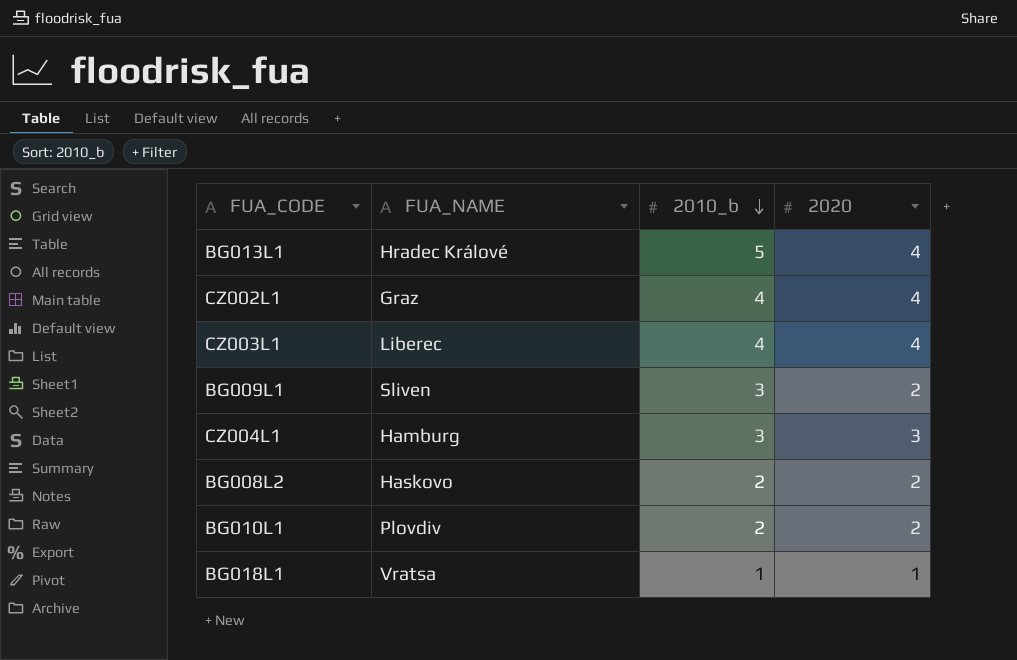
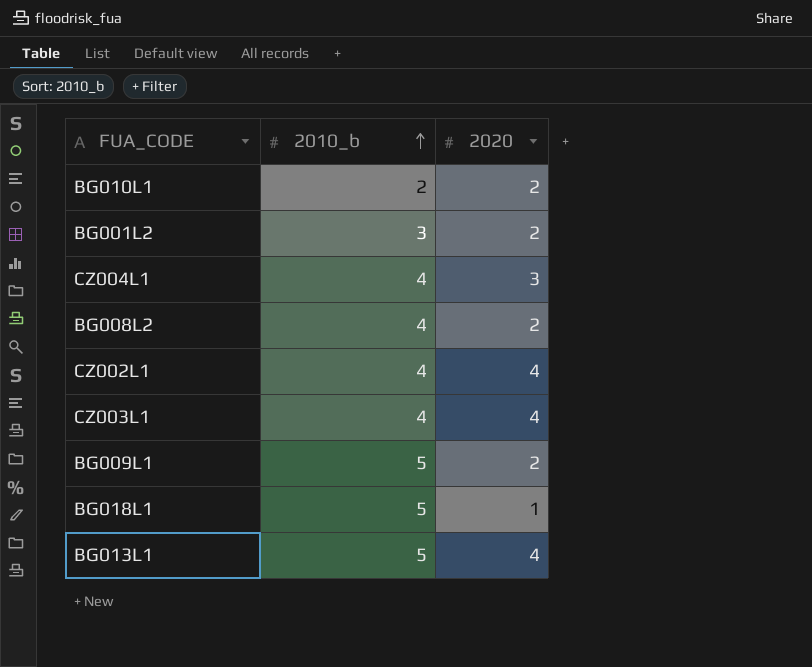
row order: 2010_b descending -> 2010_b ascending
column FUA_NAME | position: 2 -> none
row BG001L2: none -> 3 | 2
CZ004L1 | 2010_b: 3 -> 4
BG008L2 | 2010_b: 2 -> 4
BG009L1 | 2010_b: 3 -> 5
BG018L1 | 2010_b: 1 -> 5

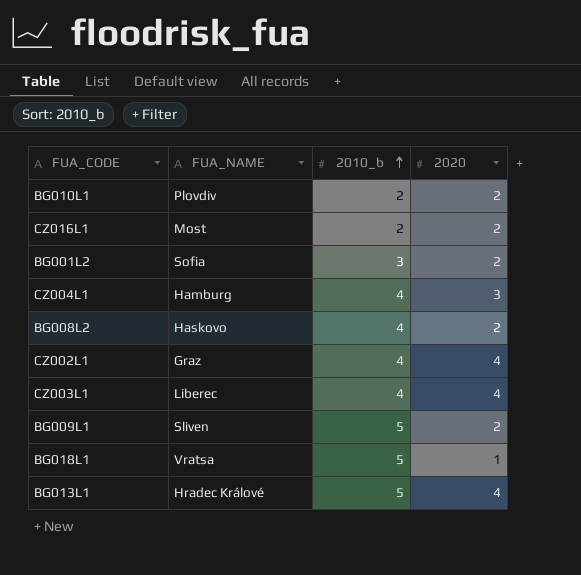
column FUA_NAME | position: none -> 2
row CZ016L1: none -> Most | 2 | 2

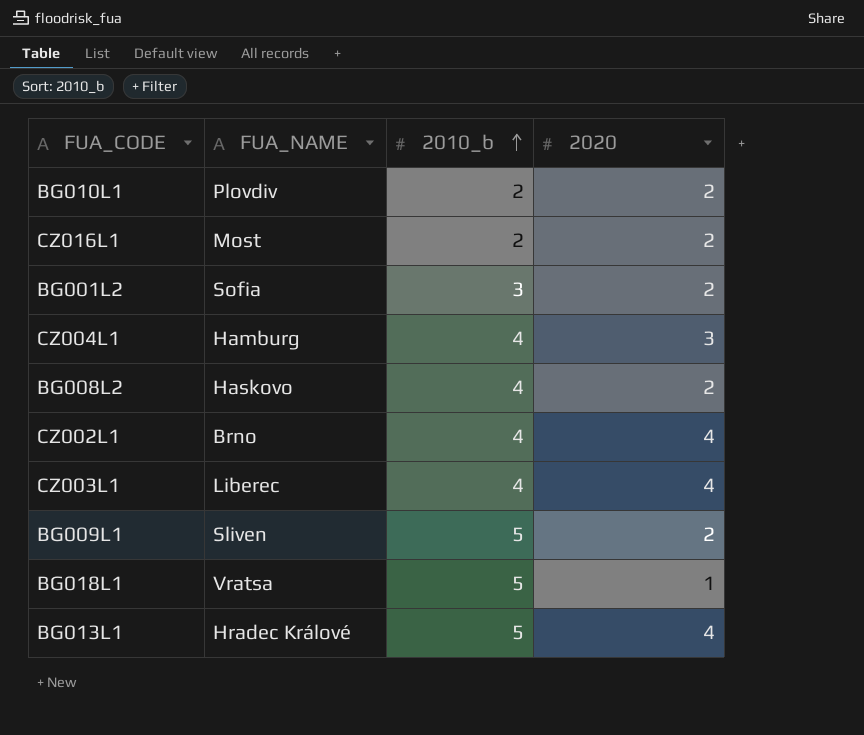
CZ002L1 | FUA_NAME: Graz -> Brno

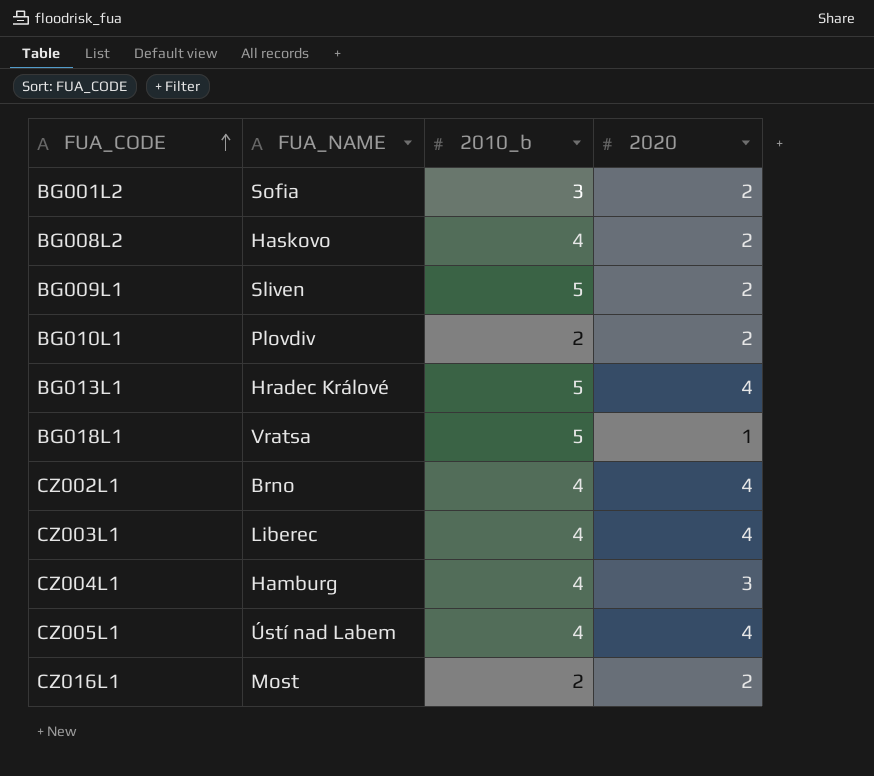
row order: 2010_b ascending -> FUA_CODE ascending
row CZ005L1: none -> Ústí nad Labem | 4 | 4

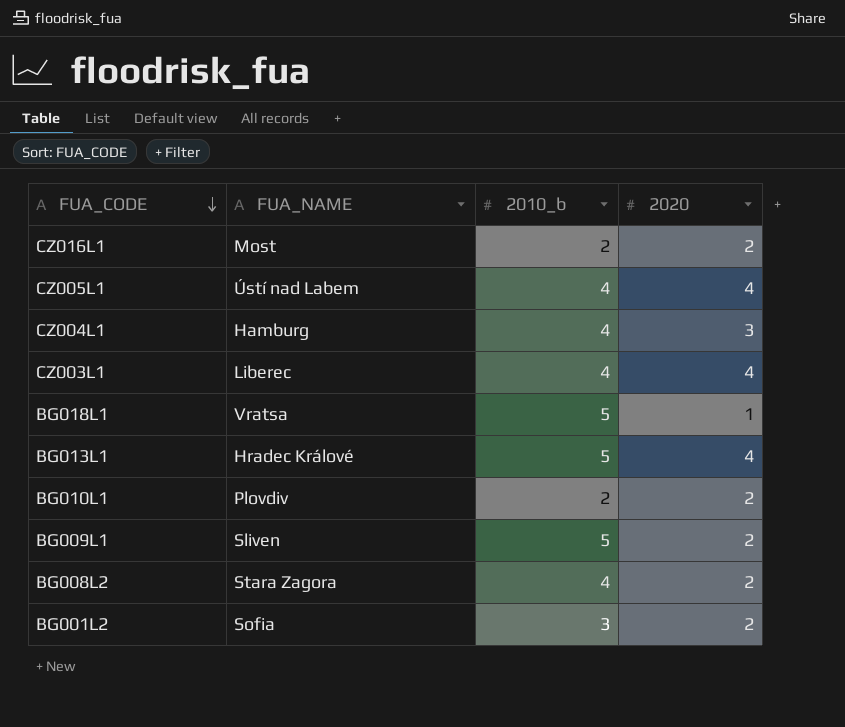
row order: FUA_CODE ascending -> FUA_CODE descending
row CZ002L1: Brno | 4 | 4 -> none
BG008L2 | FUA_NAME: Haskovo -> Stara Zagora

